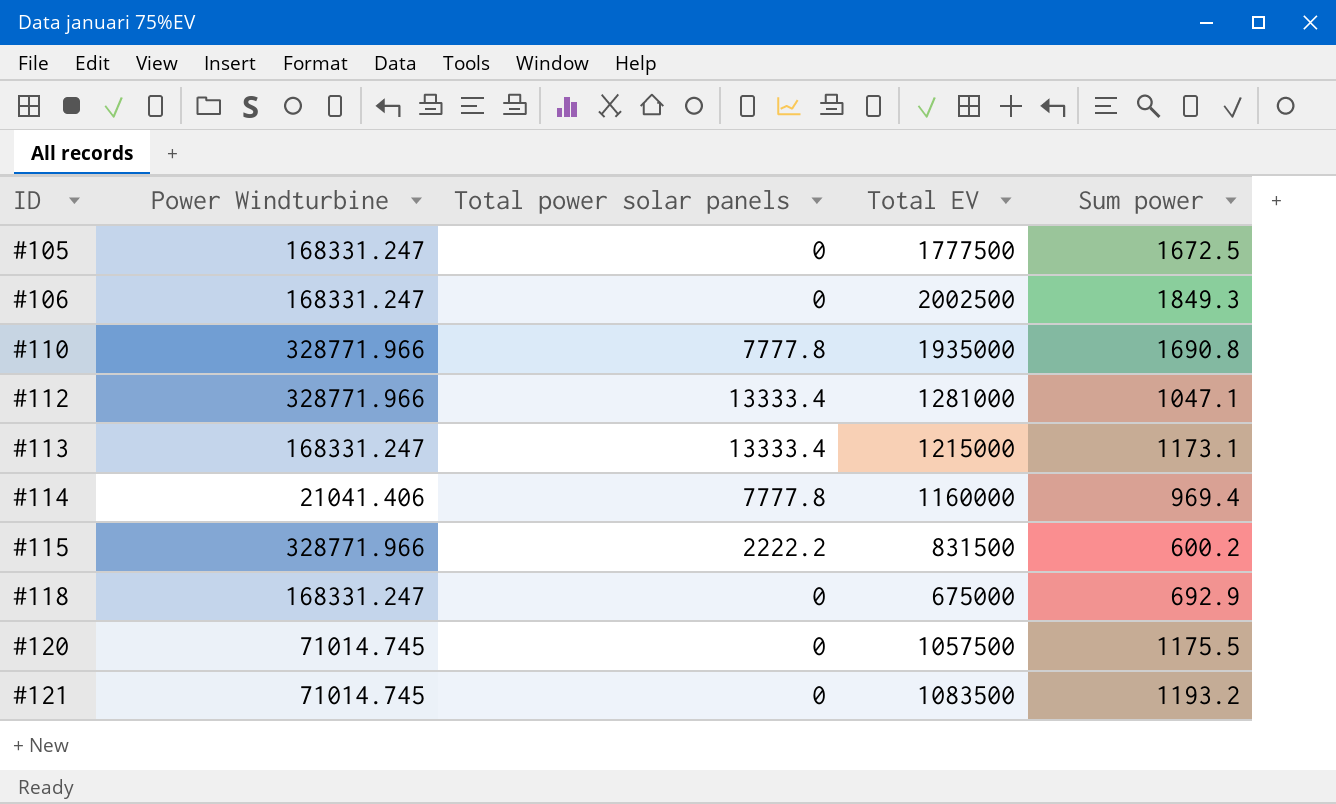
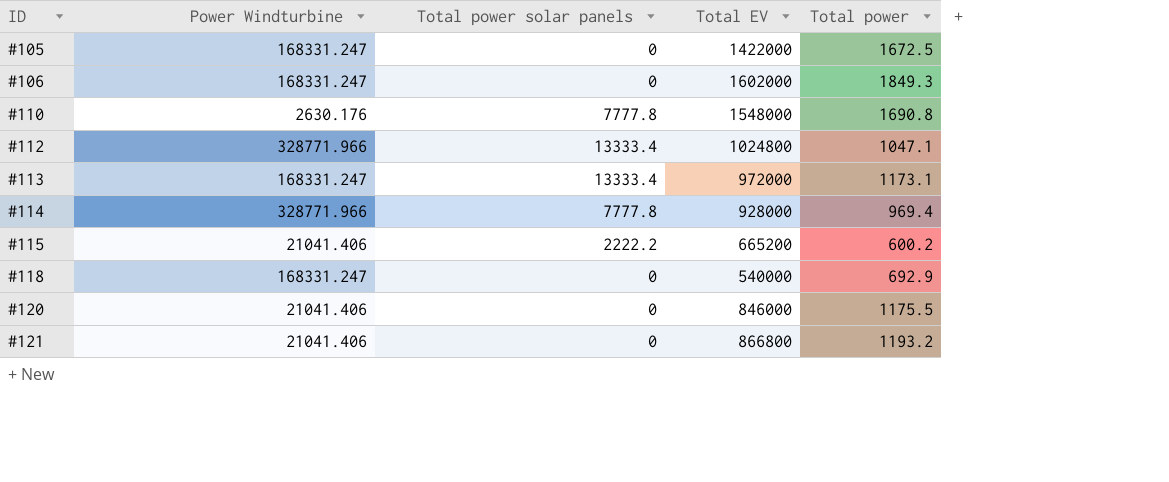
column name: Sum power -> Total power
#105 | Total EV: 1777500 -> 1422000
#106 | Total EV: 2002500 -> 1602000
#110 | Power Windturbine: 328771.966 -> 2630.176
#110 | Total EV: 1935000 -> 1548000
#112 | Total EV: 1281000 -> 1024800
#113 | Total EV: 1215000 -> 972000
#114 | Power Windturbine: 21041.406 -> 328771.966
#114 | Total EV: 1160000 -> 928000
#115 | Power Windturbine: 328771.966 -> 21041.406
#115 | Total EV: 831500 -> 665200
#118 | Total EV: 675000 -> 540000
#120 | Power Windturbine: 71014.745 -> 21041.406
#120 | Total EV: 1057500 -> 846000
#121 | Power Windturbine: 71014.745 -> 21041.406
#121 | Total EV: 1083500 -> 866800

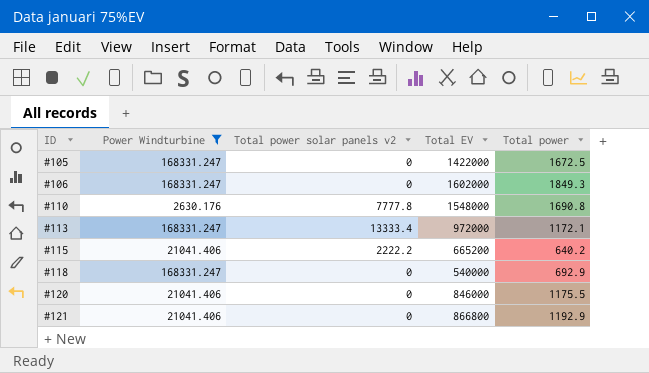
filter: none -> Power Windturbine != 328771.966
column name: Total power solar panels -> Total power solar panels v2
#113 | Total power: 1173.1 -> 1172.1
#115 | Total power: 600.2 -> 640.2
#121 | Total power: 1193.2 -> 1192.9

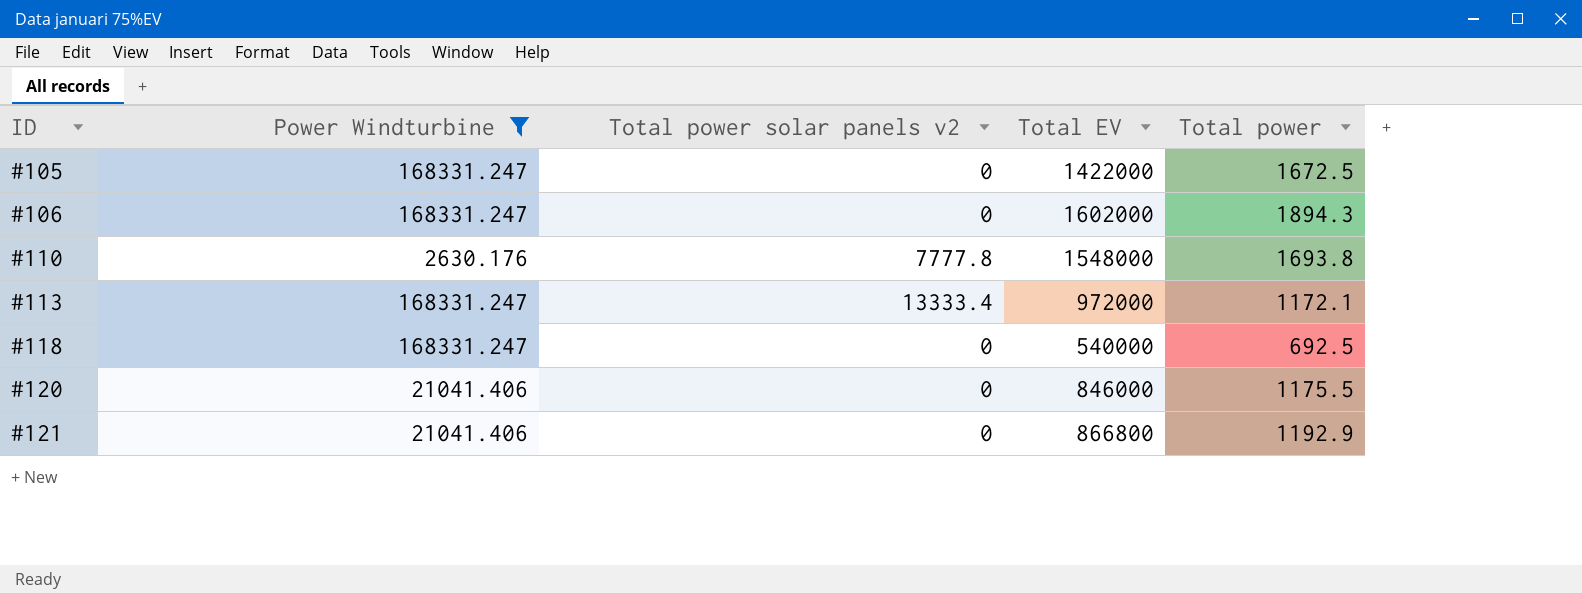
row #115: 21041.406 | 2222.2 | 665200 | 640.2 -> none
#106 | Total power: 1849.3 -> 1894.3
#110 | Total power: 1690.8 -> 1693.8
#118 | Total power: 692.9 -> 692.5

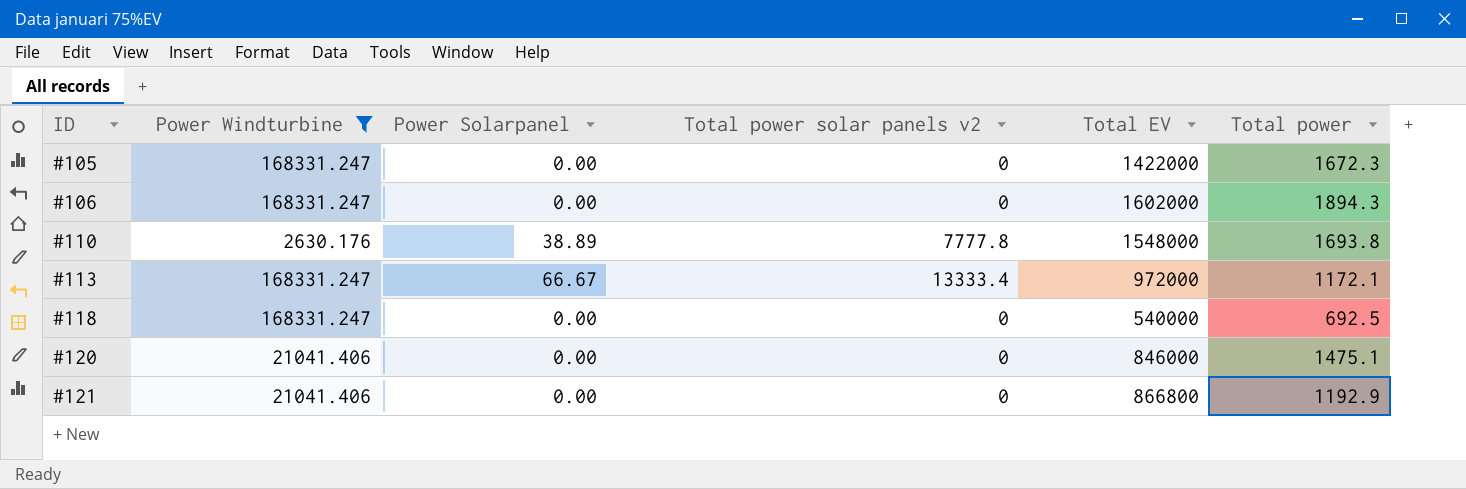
column Power Solarpanel | position: none -> 3
#105 | Total power: 1672.5 -> 1672.3
#120 | Total power: 1175.5 -> 1475.1

